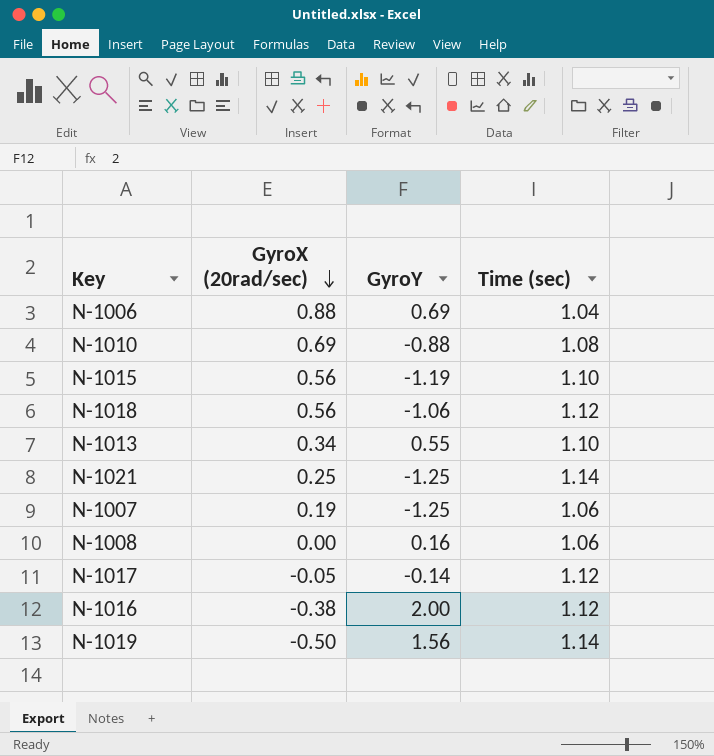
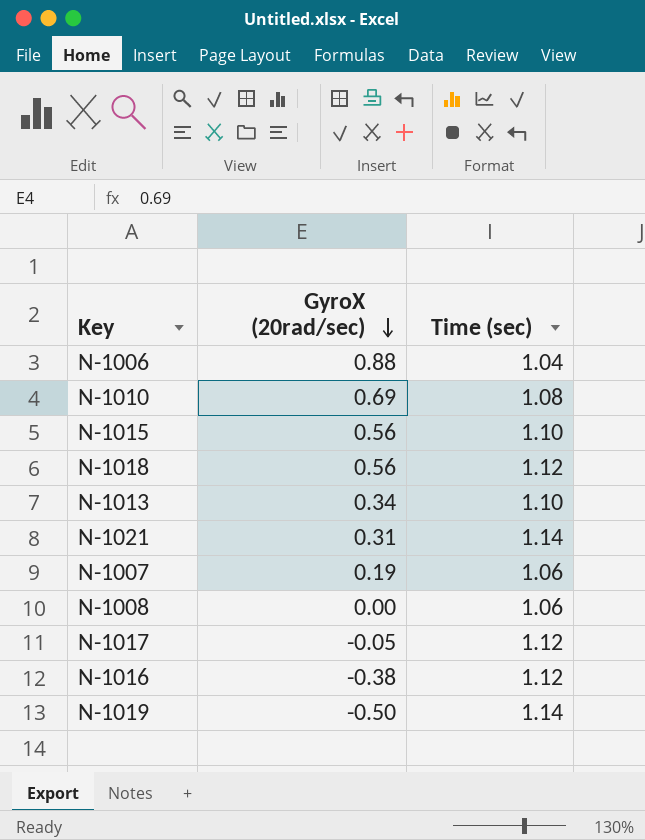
column GyroY | position: 3 -> none
N-1021 | GyroX (20rad/sec): 0.25 -> 0.31

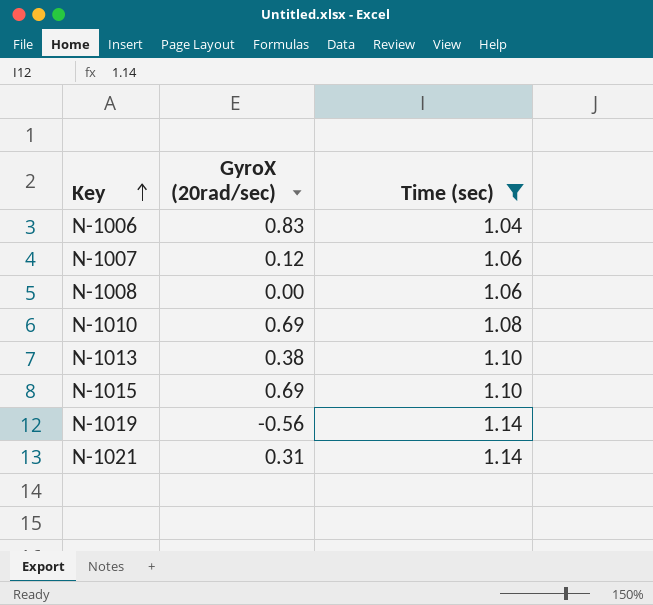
filter: none -> Time (sec) != 1.12
row order: GyroX (20rad/sec) descending -> Key ascending
N-1006 | GyroX (20rad/sec): 0.88 -> 0.83
N-1007 | GyroX (20rad/sec): 0.19 -> 0.12
N-1013 | GyroX (20rad/sec): 0.34 -> 0.38
N-1015 | GyroX (20rad/sec): 0.56 -> 0.69
N-1019 | GyroX (20rad/sec): -0.50 -> -0.56

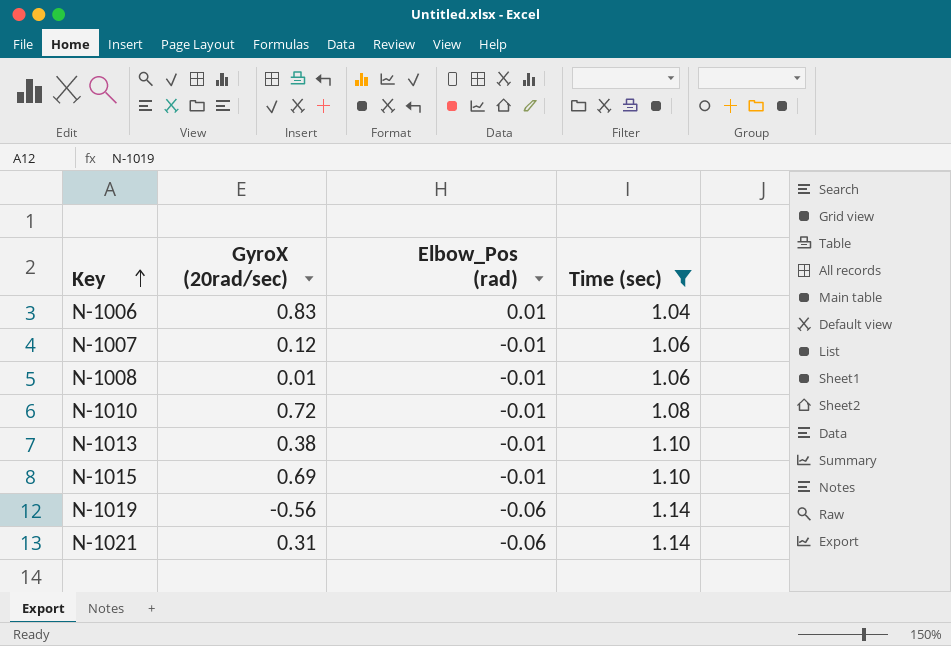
column Elbow_Pos (rad) | position: none -> 3
N-1008 | GyroX (20rad/sec): 0.00 -> 0.01
N-1010 | GyroX (20rad/sec): 0.69 -> 0.72

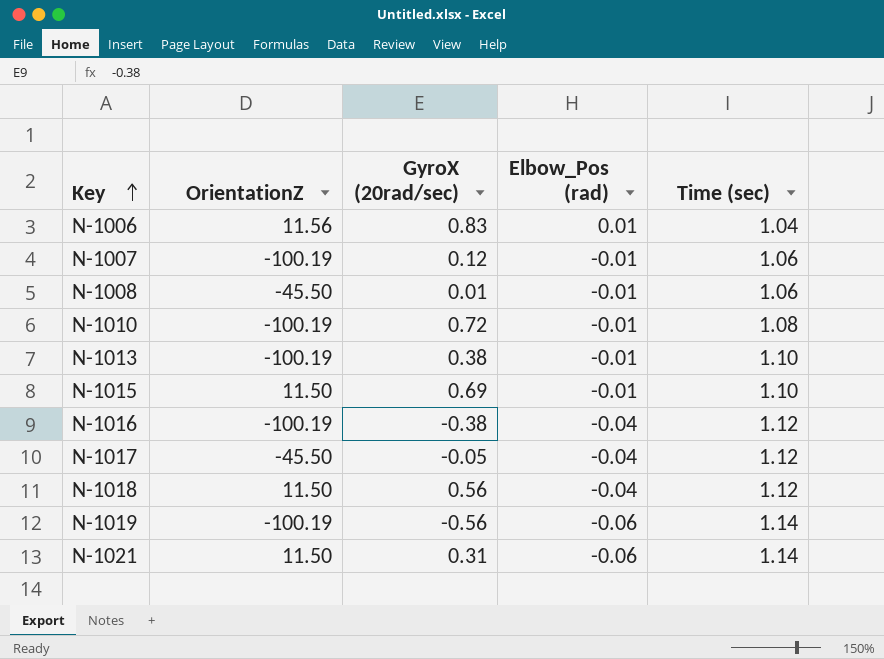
filter: Time (sec) != 1.12 -> none
column OrientationZ | position: none -> 2

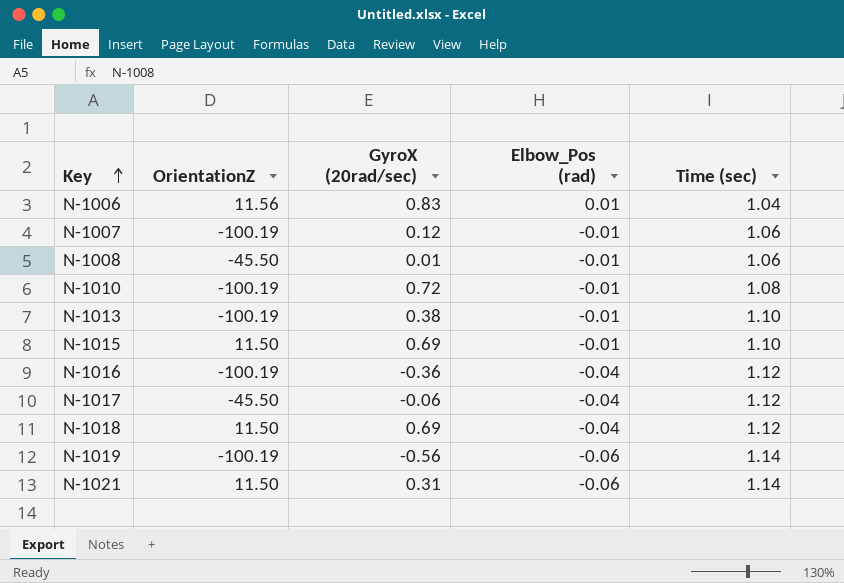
N-1016 | GyroX (20rad/sec): -0.38 -> -0.36
N-1017 | GyroX (20rad/sec): -0.05 -> -0.06
N-1018 | GyroX (20rad/sec): 0.56 -> 0.69

